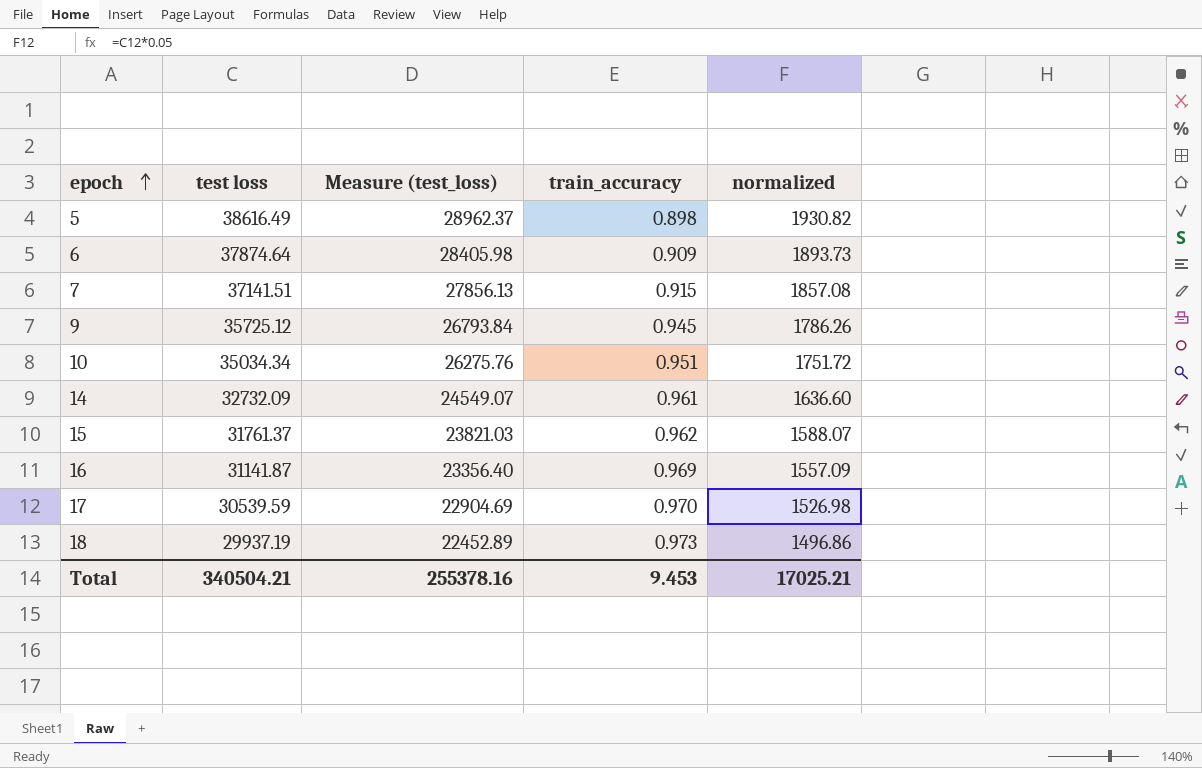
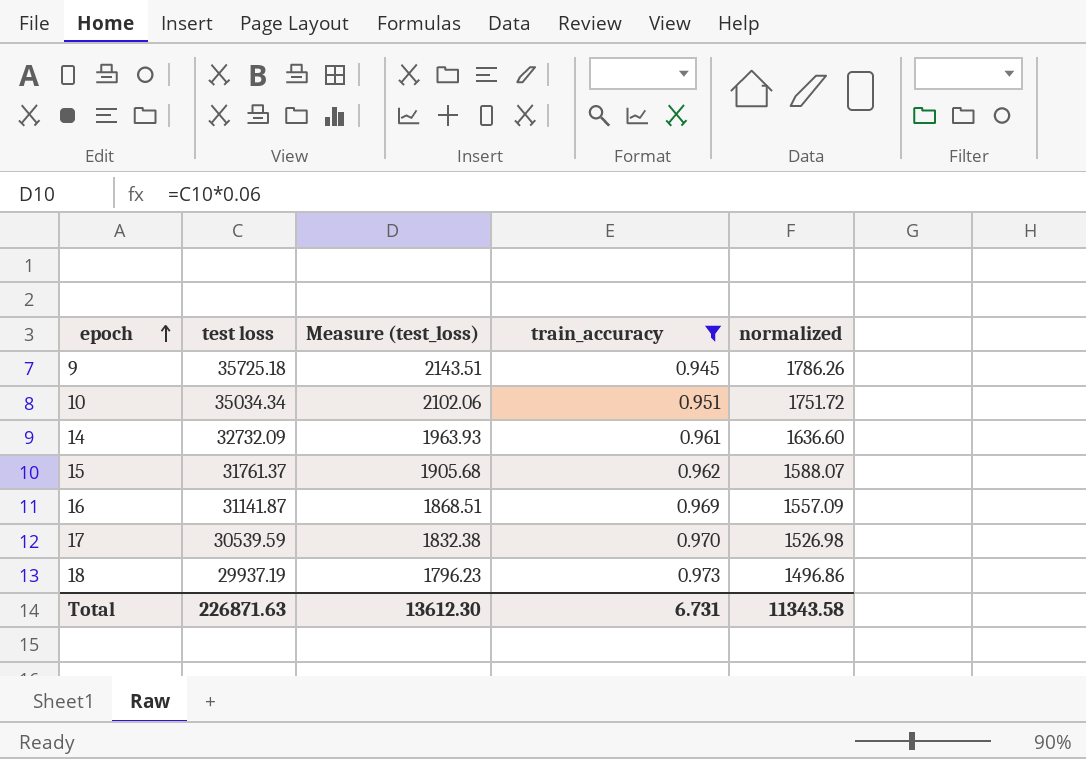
filter: none -> train_accuracy >= 0.945
column Measure (test_loss) | formula: [test loss] * 0.75 -> [test loss] * 0.06
9 | test loss: 35725.12 -> 35725.18
Total | test loss: 340504.21 -> 226871.63
Total | Measure (test_loss): 255378.16 -> 13612.30
Total | train_accuracy: 9.453 -> 6.731
Total | normalized: 17025.21 -> 11343.58

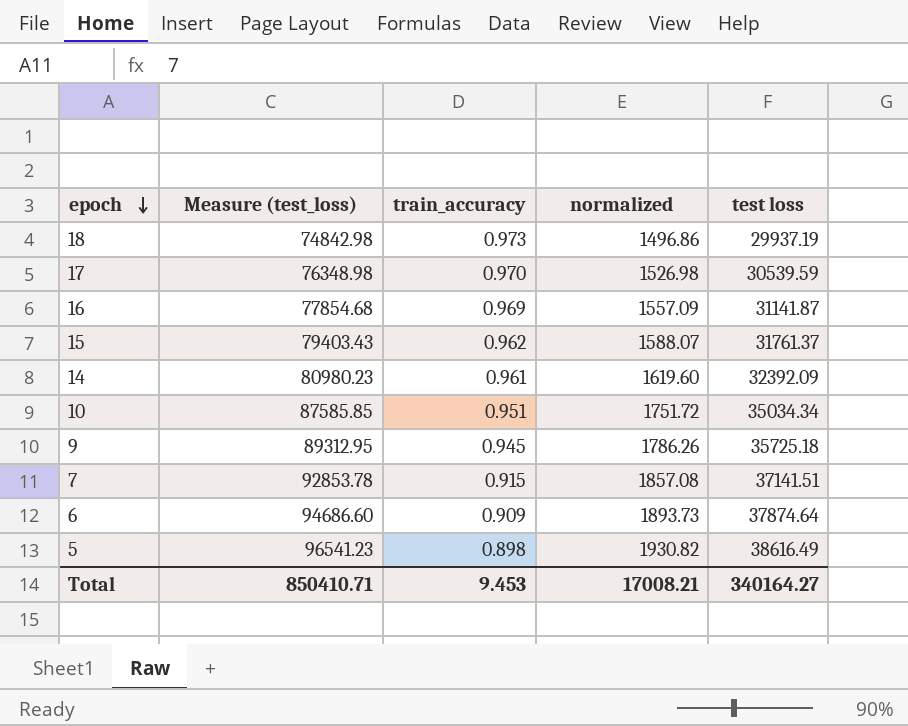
filter: train_accuracy >= 0.945 -> none
row order: epoch ascending -> epoch descending
column Measure (test_loss) | formula: [test loss] * 0.06 -> [test loss] * 2.5
column test loss | position: 2 -> 5
14 | normalized: 1636.60 -> 1619.60
14 | test loss: 32732.09 -> 32392.09
Total | Measure (test_loss): 13612.30 -> 850410.71
Total | train_accuracy: 6.731 -> 9.453
Total | normalized: 11343.58 -> 17008.21
Total | test loss: 226871.63 -> 340164.27

